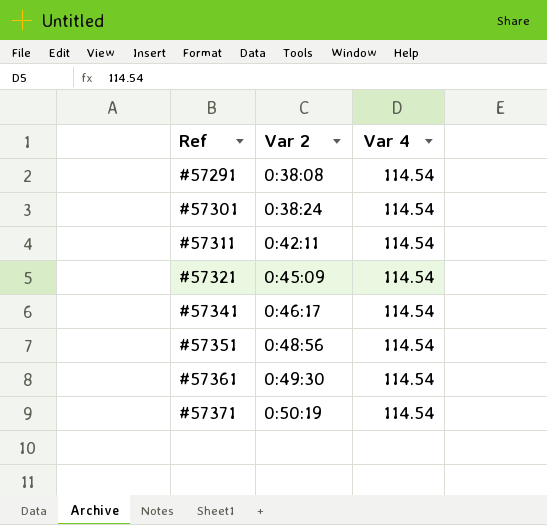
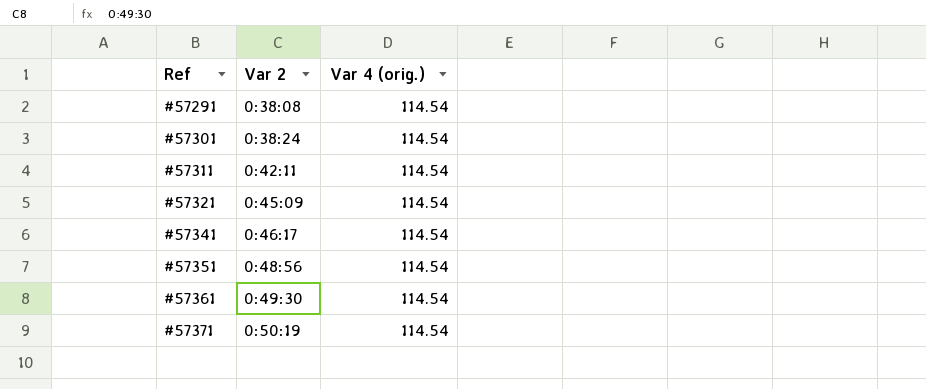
column name: Var 4 -> Var 4 (orig.)

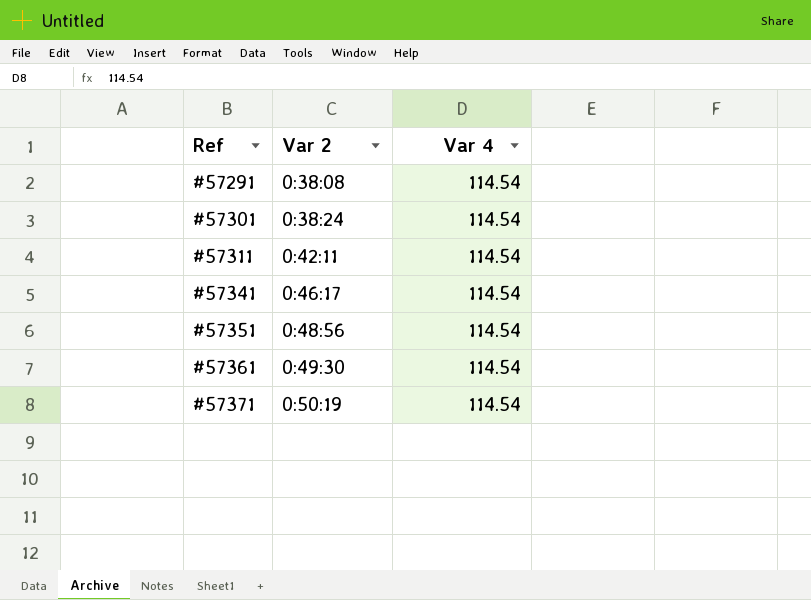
column name: Var 4 (orig.) -> Var 4
row #57321: 0:45:09 | 114.54 -> none

